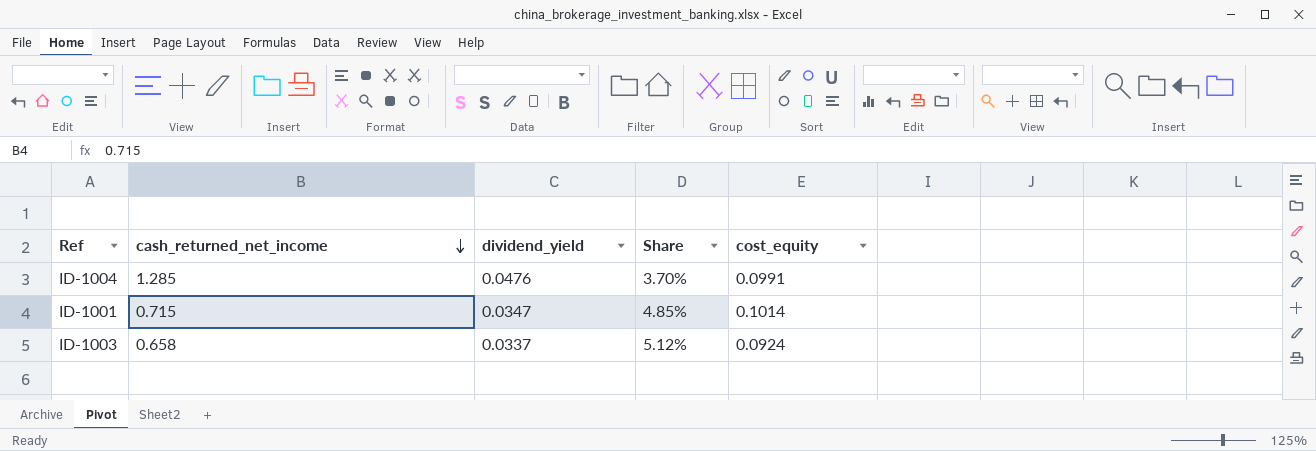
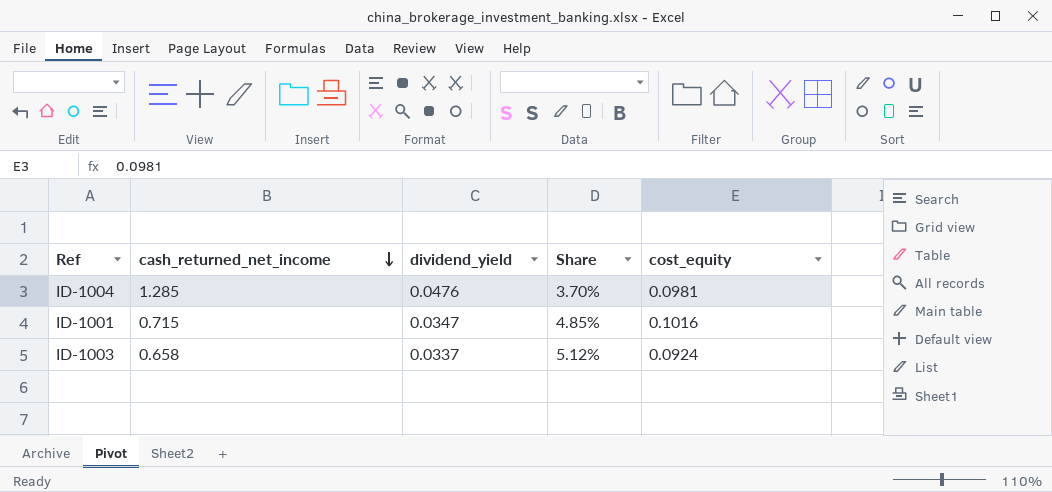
ID-1004 | cost_equity: 0.0991 -> 0.0981
ID-1001 | cost_equity: 0.1014 -> 0.1016

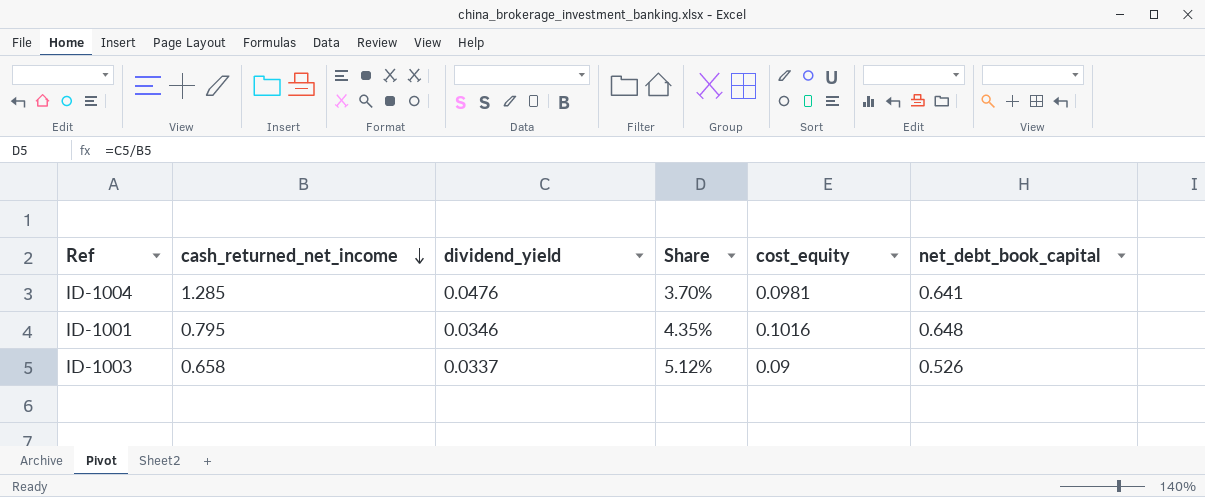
column net_debt_book_capital | position: none -> 6
ID-1001 | cash_returned_net_income: 0.715 -> 0.795
ID-1001 | dividend_yield: 0.0347 -> 0.0346
ID-1001 | Share: 4.85% -> 4.35%
ID-1003 | cost_equity: 0.0924 -> 0.09

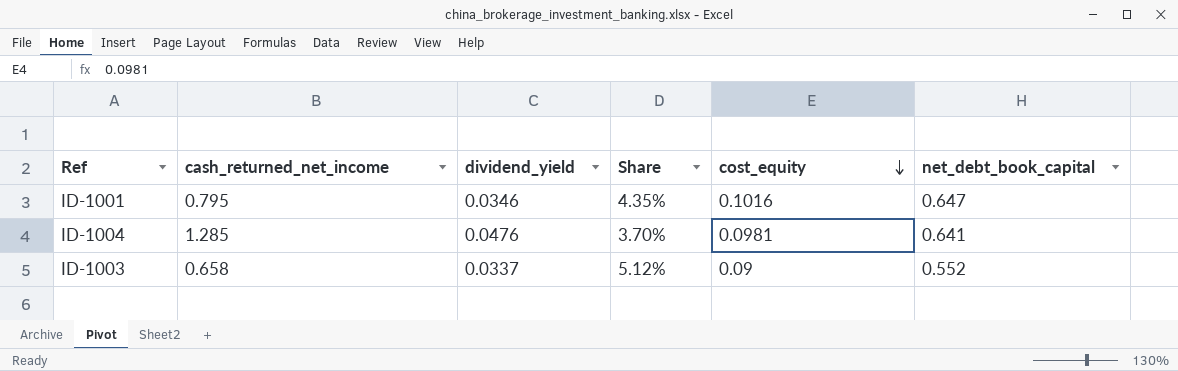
row order: cash_returned_net_income descending -> cost_equity descending
ID-1001 | net_debt_book_capital: 0.648 -> 0.647
ID-1003 | net_debt_book_capital: 0.526 -> 0.552

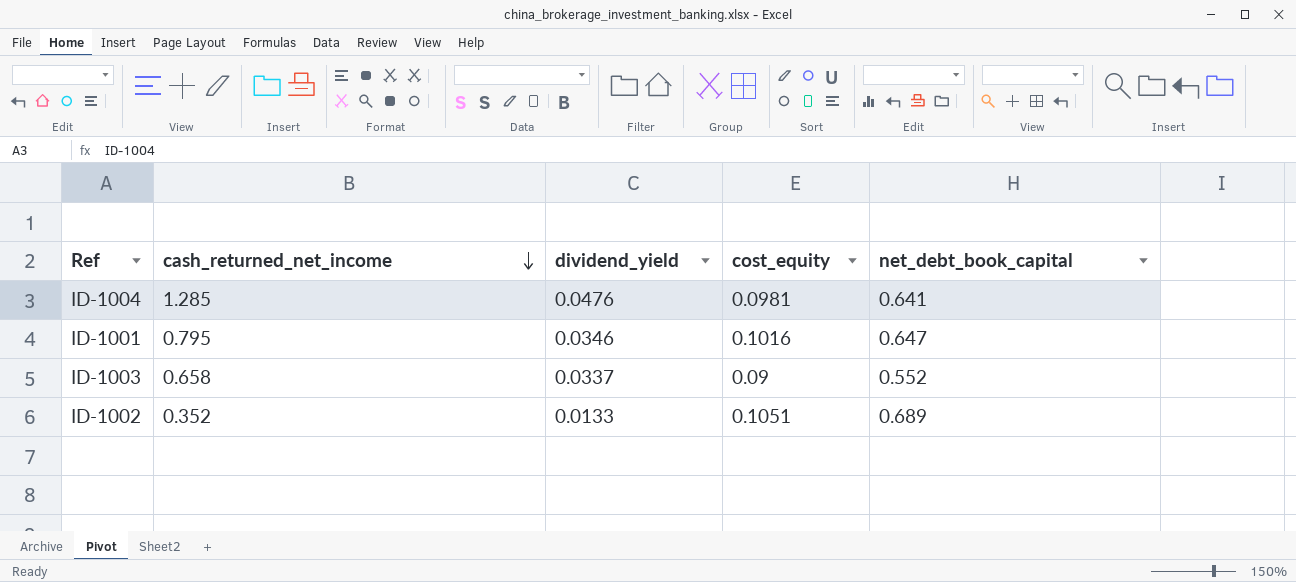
row order: cost_equity descending -> cash_returned_net_income descending
column Share | formula: [dividend_yield] / [cash_returned_net_income] -> none
row ID-1002: none -> 0.352 | 0.0133 | 0.1051 | 0.689

